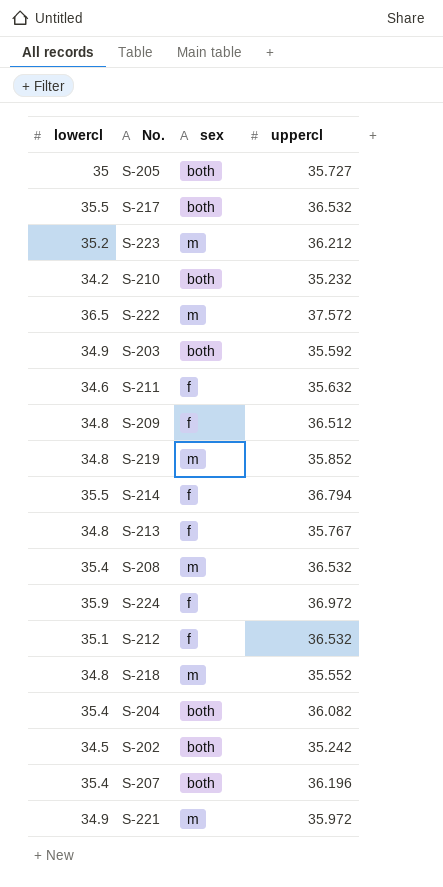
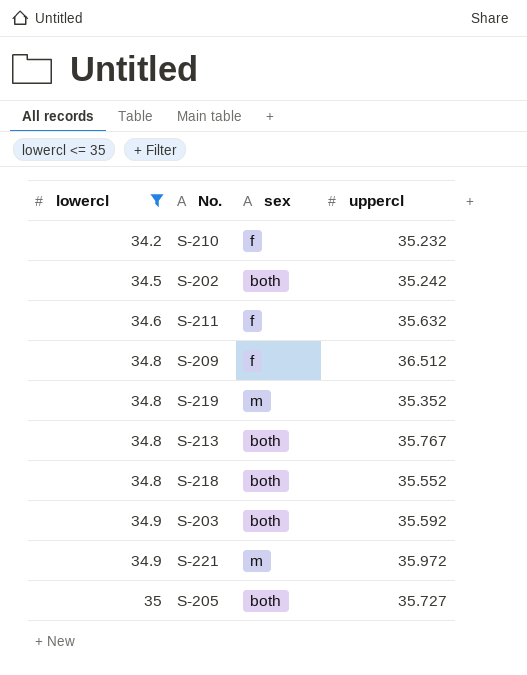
filter: none -> lowercl <= 35
row order: none -> lowercl ascending
S-210 | sex: both -> f
S-219 | uppercl: 35.852 -> 35.352
S-213 | sex: f -> both
S-218 | sex: m -> both

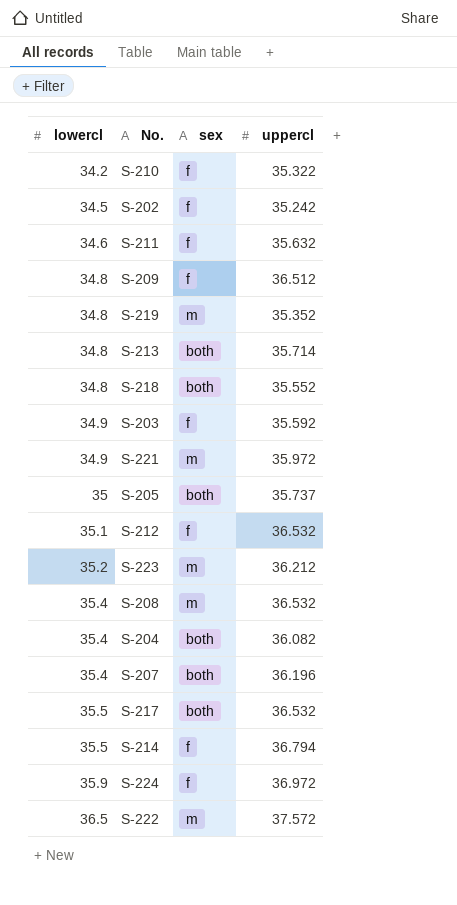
filter: lowercl <= 35 -> none
S-210 | uppercl: 35.232 -> 35.322
S-202 | sex: both -> f
S-213 | uppercl: 35.767 -> 35.714
S-203 | sex: both -> f
S-205 | uppercl: 35.727 -> 35.737

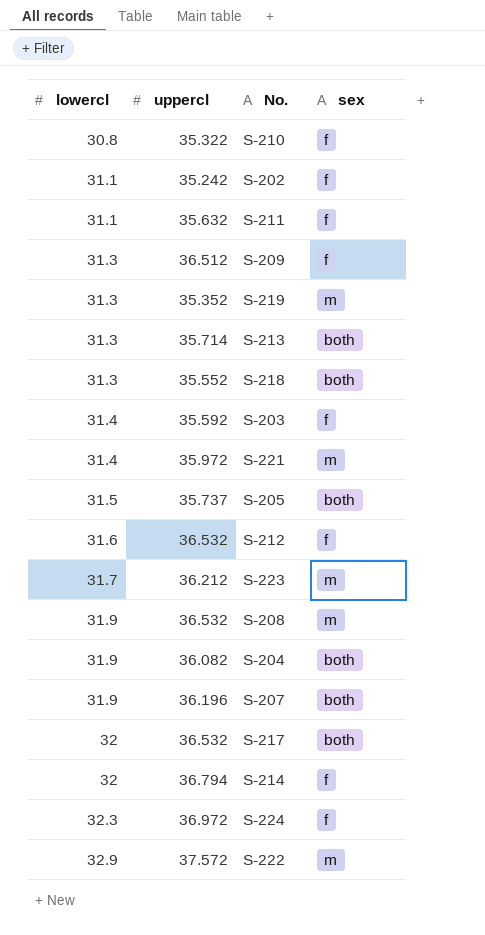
column uppercl | position: 4 -> 2
S-210 | lowercl: 34.2 -> 30.8
S-202 | lowercl: 34.5 -> 31.1
S-211 | lowercl: 34.6 -> 31.1
S-209 | lowercl: 34.8 -> 31.3
S-219 | lowercl: 34.8 -> 31.3
S-213 | lowercl: 34.8 -> 31.3
S-218 | lowercl: 34.8 -> 31.3
S-203 | lowercl: 34.9 -> 31.4
S-221 | lowercl: 34.9 -> 31.4
S-205 | lowercl: 35 -> 31.5
S-212 | lowercl: 35.1 -> 31.6
S-223 | lowercl: 35.2 -> 31.7
S-208 | lowercl: 35.4 -> 31.9
S-204 | lowercl: 35.4 -> 31.9
S-207 | lowercl: 35.4 -> 31.9
S-217 | lowercl: 35.5 -> 32
S-214 | lowercl: 35.5 -> 32
S-224 | lowercl: 35.9 -> 32.3
S-222 | lowercl: 36.5 -> 32.9

